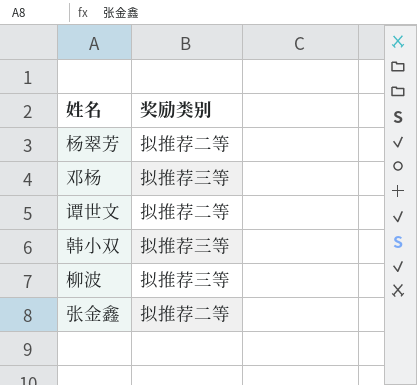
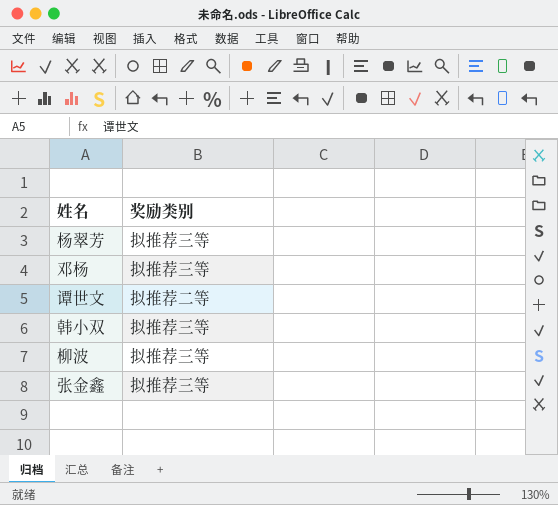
杨翠芳 | 奖励类别: 拟推荐二等 -> 拟推荐三等
张金鑫 | 奖励类别: 拟推荐二等 -> 拟推荐三等

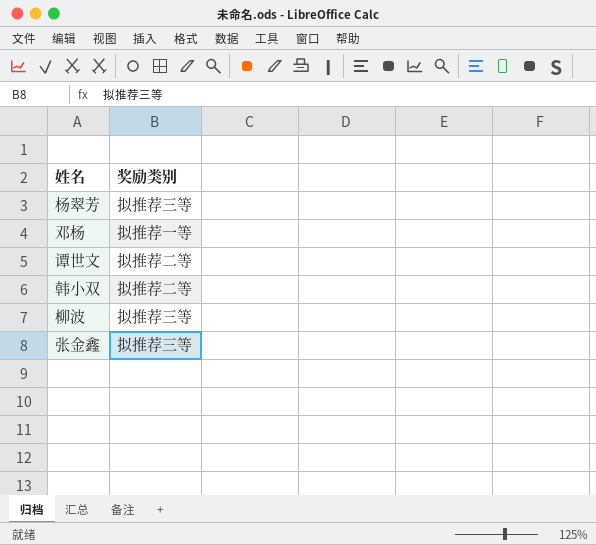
邓杨 | 奖励类别: 拟推荐三等 -> 拟推荐一等
韩小双 | 奖励类别: 拟推荐三等 -> 拟推荐二等

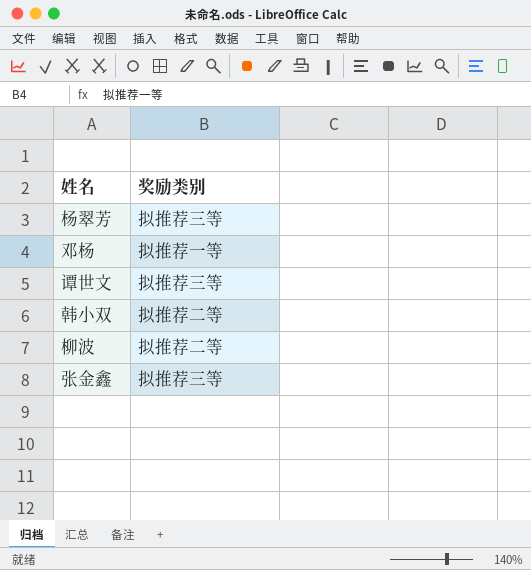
谭世文 | 奖励类别: 拟推荐二等 -> 拟推荐三等
柳波 | 奖励类别: 拟推荐三等 -> 拟推荐二等

